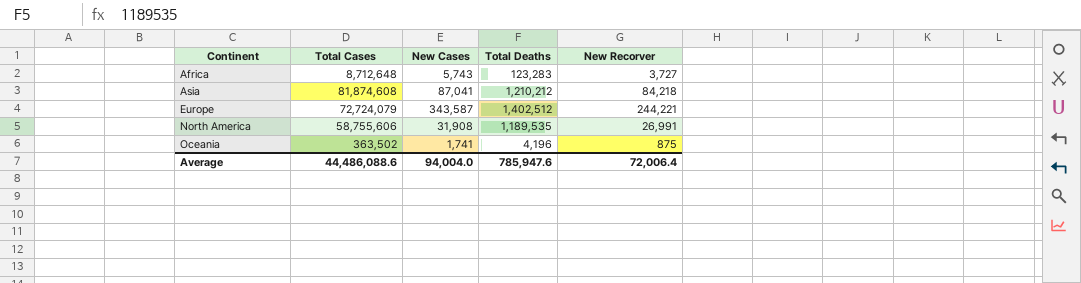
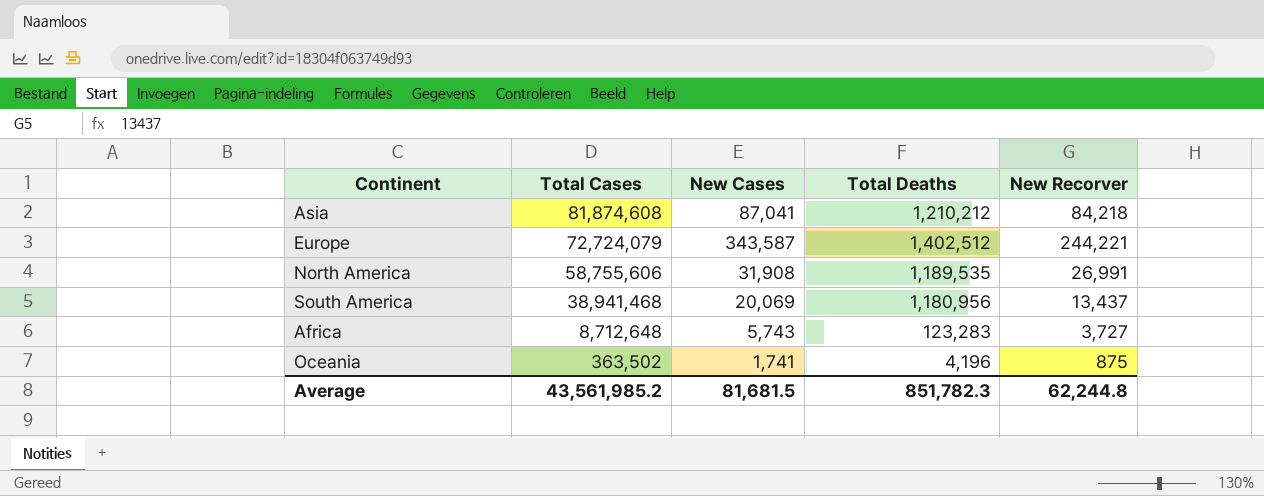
row order: Continent ascending -> Total Cases descending
row South America: none -> 38,941,468 | 20,069 | 1,180,956 | 13,437
Average | Total Cases: 44,486,088.6 -> 43,561,985.2
Average | New Cases: 94,004.0 -> 81,681.5
Average | Total Deaths: 785,947.6 -> 851,782.3
Average | New Recorver: 72,006.4 -> 62,244.8

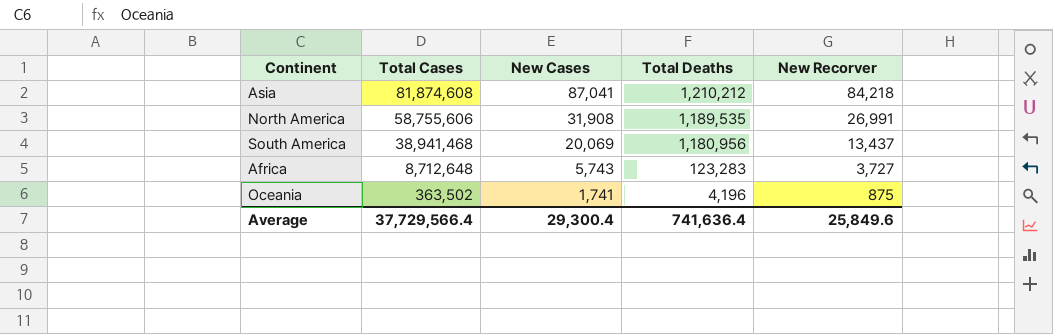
row Europe: 72,724,079 | 343,587 | 1,402,512 | 244,221 -> none
Average | Total Cases: 43,561,985.2 -> 37,729,566.4
Average | New Cases: 81,681.5 -> 29,300.4
Average | Total Deaths: 851,782.3 -> 741,636.4
Average | New Recorver: 62,244.8 -> 25,849.6

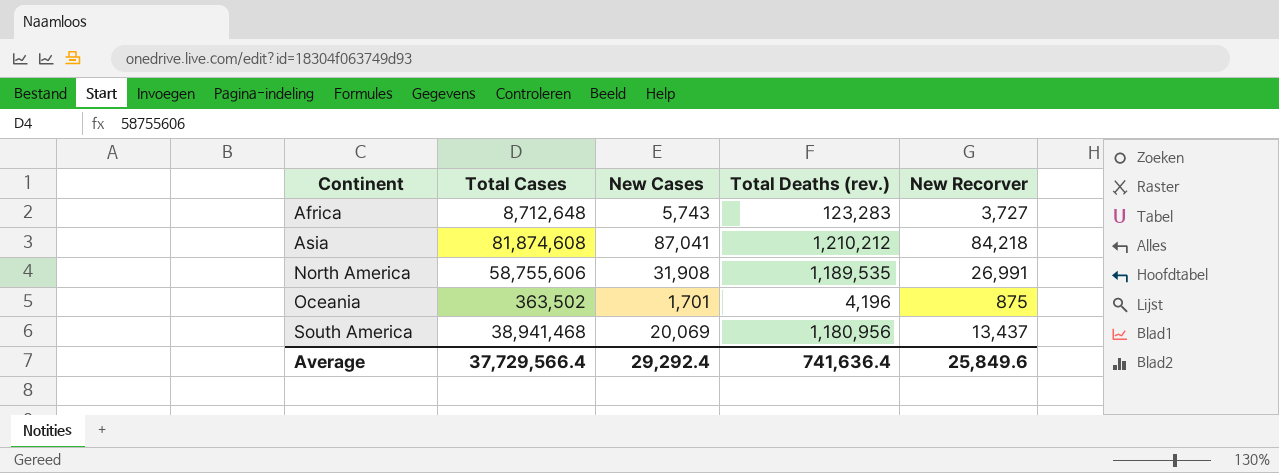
row order: Total Cases descending -> Continent ascending
column name: Total Deaths -> Total Deaths (rev.)
Oceania | New Cases: 1,741 -> 1,701
Average | New Cases: 29,300.4 -> 29,292.4

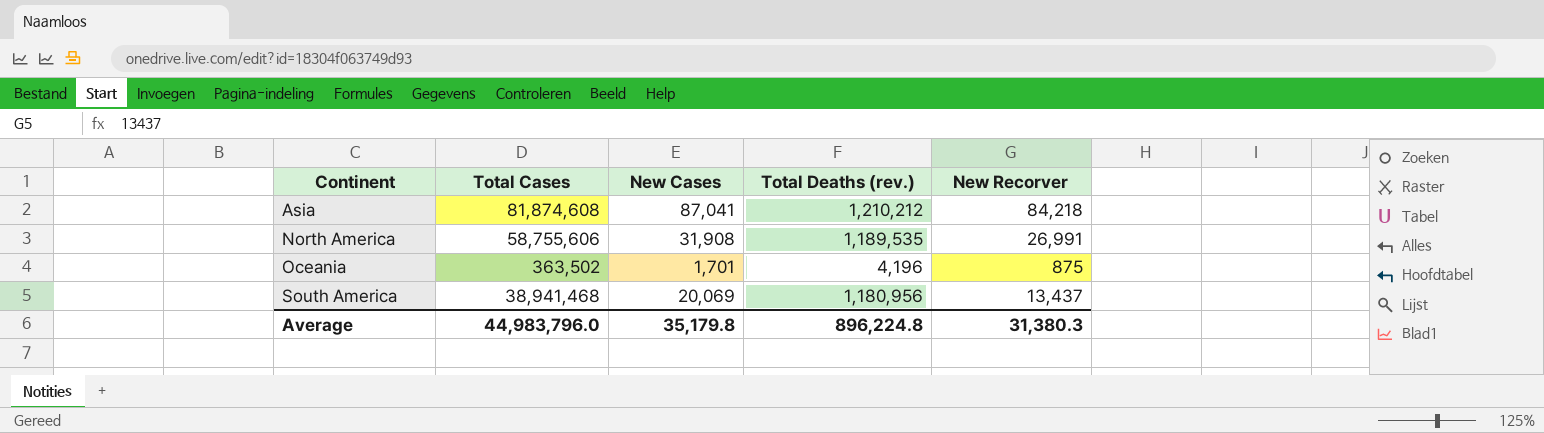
row Africa: 8,712,648 | 5,743 | 123,283 | 3,727 -> none
Average | Total Cases: 37,729,566.4 -> 44,983,796.0
Average | New Cases: 29,292.4 -> 35,179.8
Average | Total Deaths (rev.): 741,636.4 -> 896,224.8
Average | New Recorver: 25,849.6 -> 31,380.3

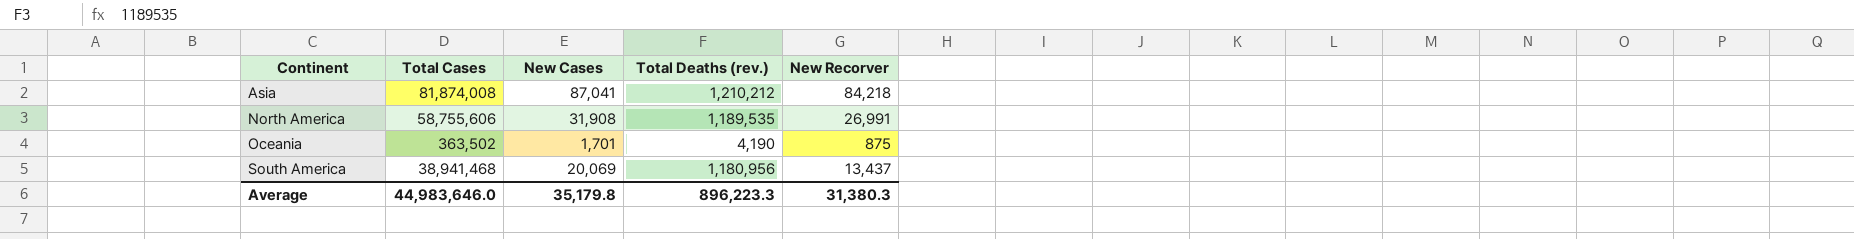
Asia | Total Cases: 81,874,608 -> 81,874,008
Oceania | Total Deaths (rev.): 4,196 -> 4,190
Average | Total Cases: 44,983,796.0 -> 44,983,646.0
Average | Total Deaths (rev.): 896,224.8 -> 896,223.3

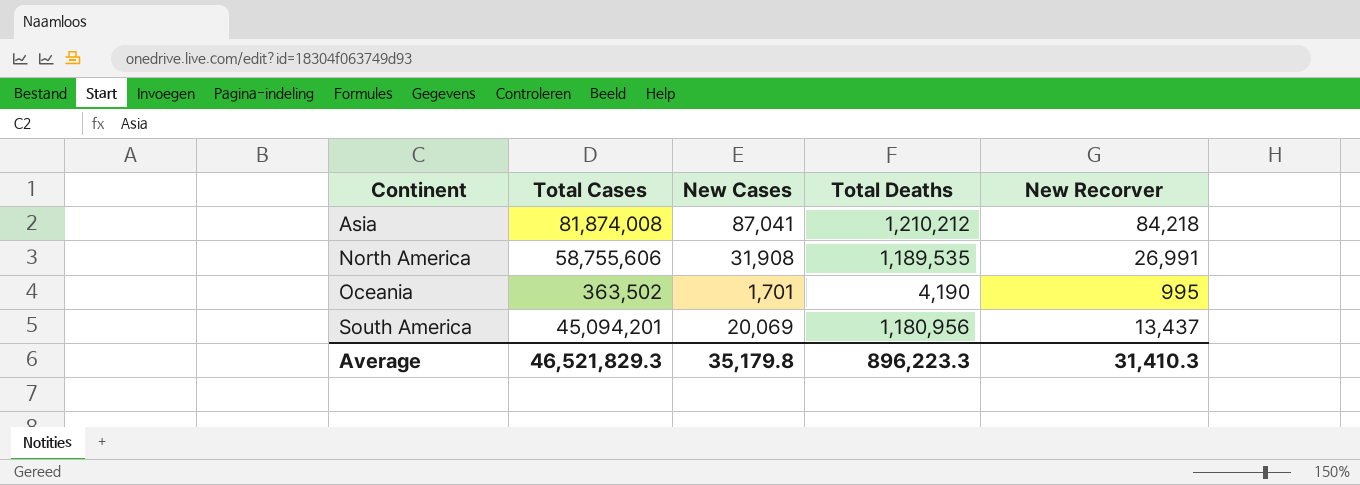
column name: Total Deaths (rev.) -> Total Deaths
Oceania | New Recorver: 875 -> 995
South America | Total Cases: 38,941,468 -> 45,094,201
Average | Total Cases: 44,983,646.0 -> 46,521,829.3
Average | New Recorver: 31,380.3 -> 31,410.3

